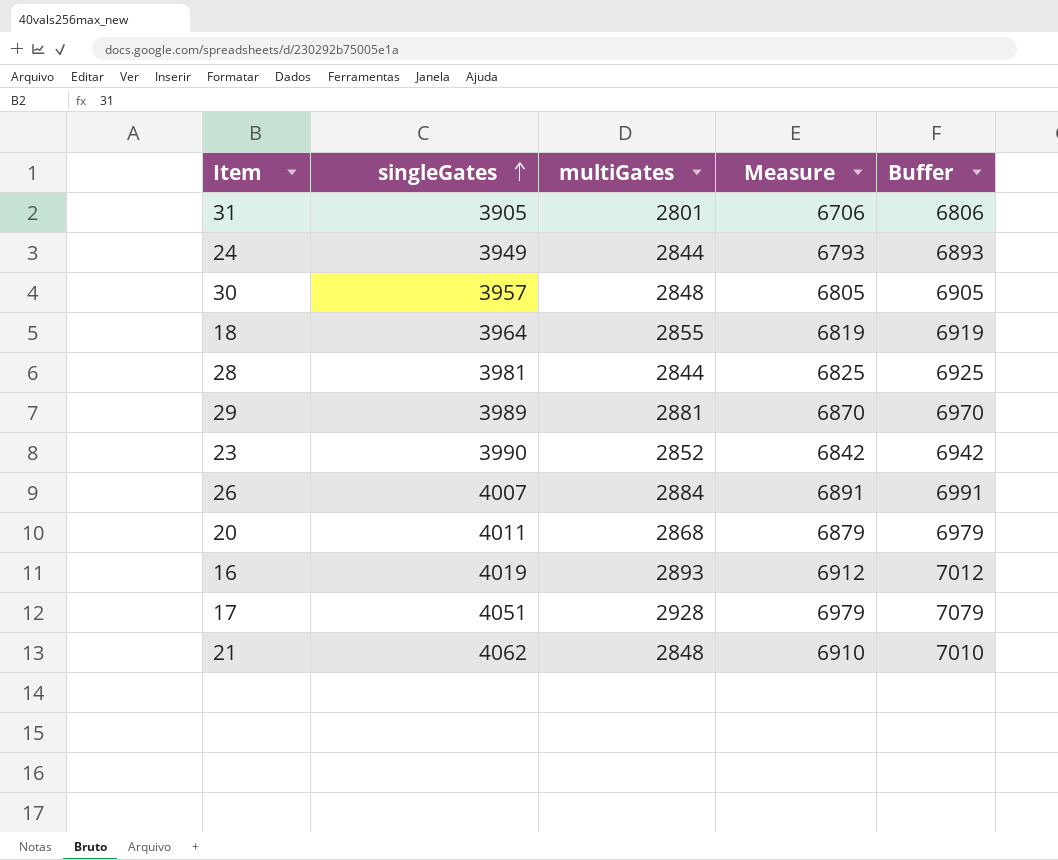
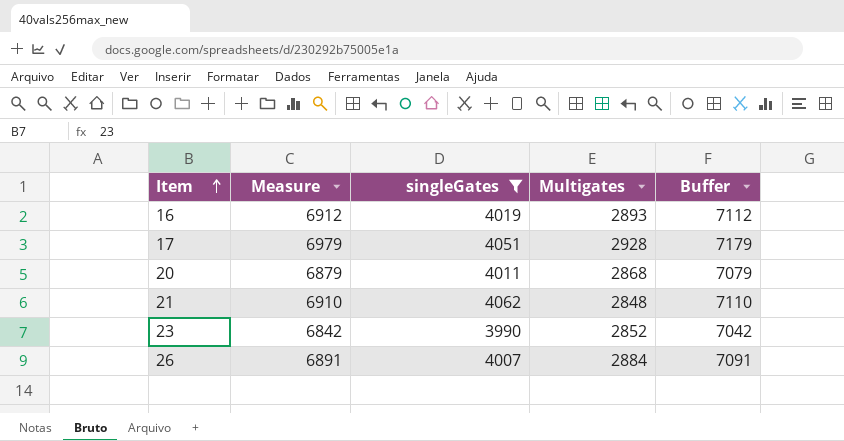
filter: none -> singleGates >= 3990
row order: singleGates ascending -> Item ascending
column Measure | position: 4 -> 2
column name: multiGates -> Multigates
column Buffer | formula: [Measure] + 100 -> [Measure] + 200

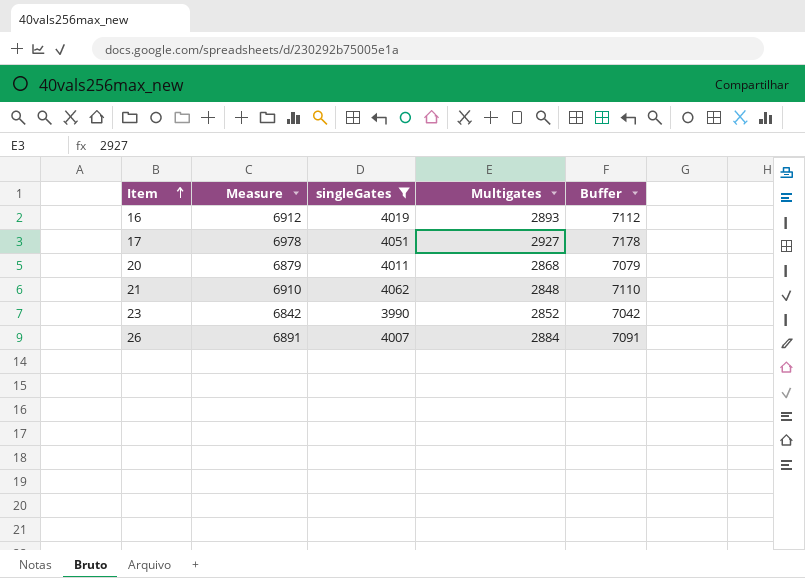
17 | Measure: 6979 -> 6978
17 | Multigates: 2928 -> 2927
17 | Buffer: 7179 -> 7178

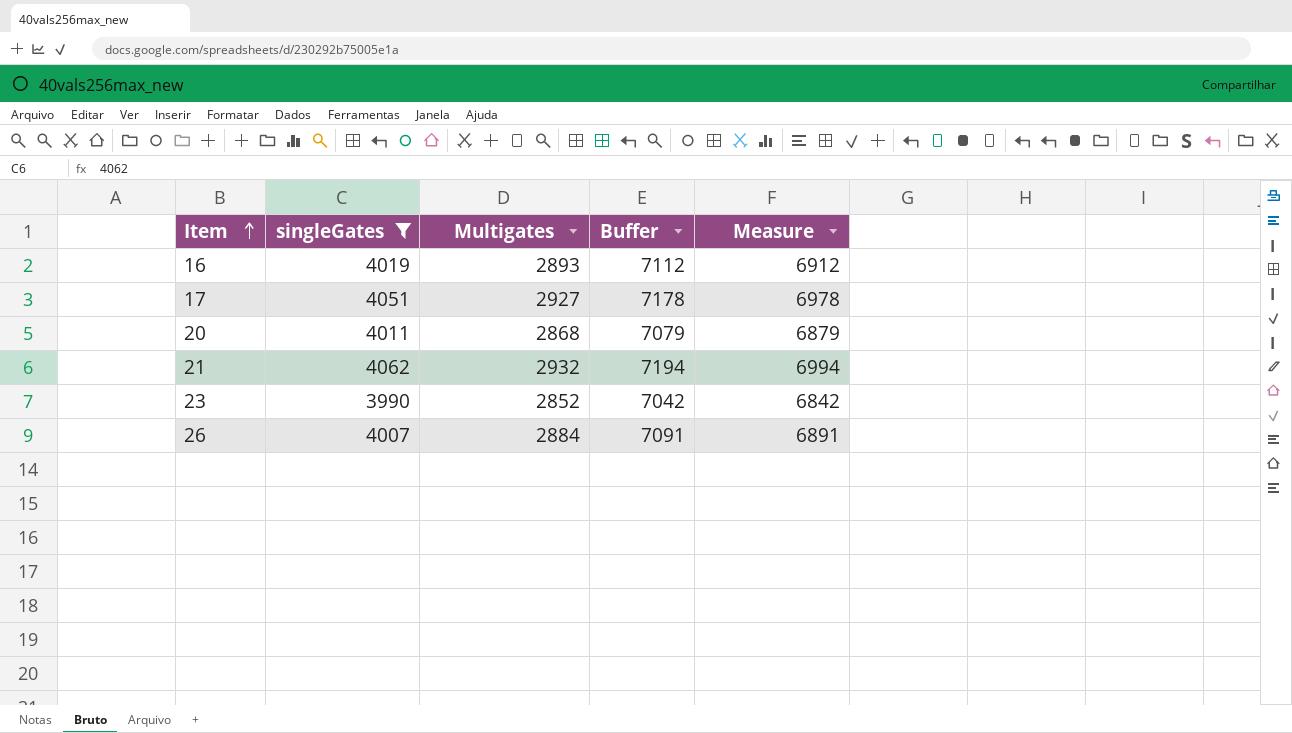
column Measure | position: 2 -> 5
21 | Multigates: 2848 -> 2932
21 | Buffer: 7110 -> 7194
21 | Measure: 6910 -> 6994

